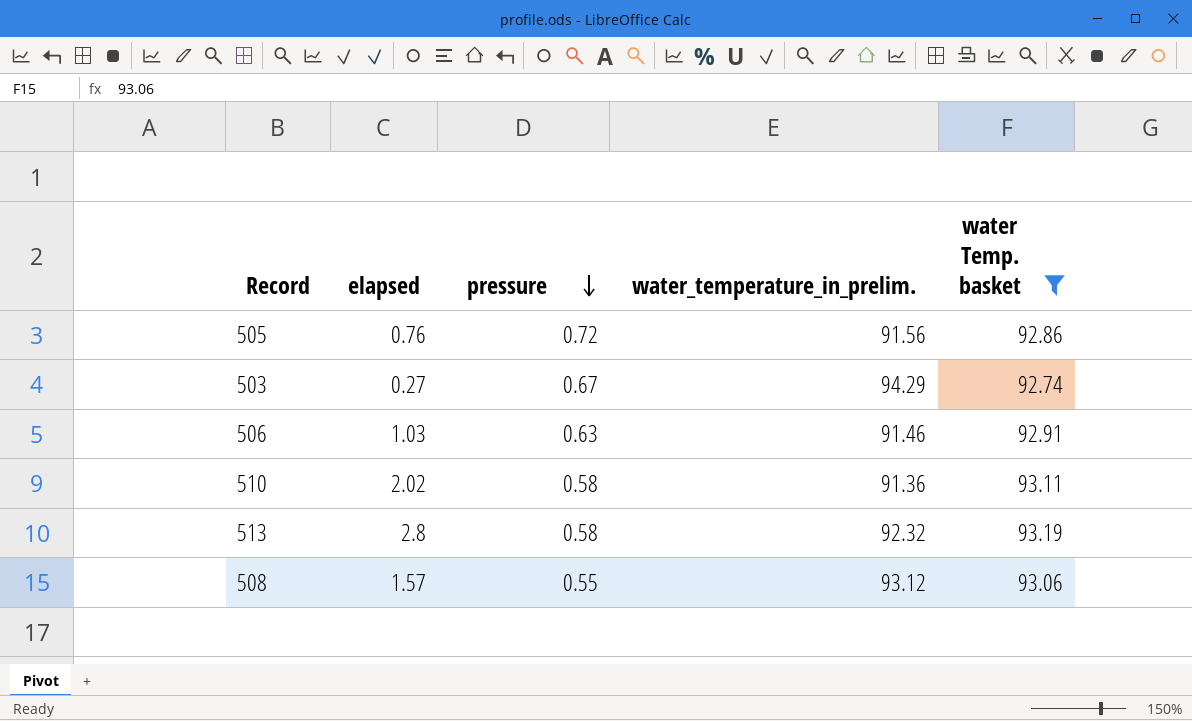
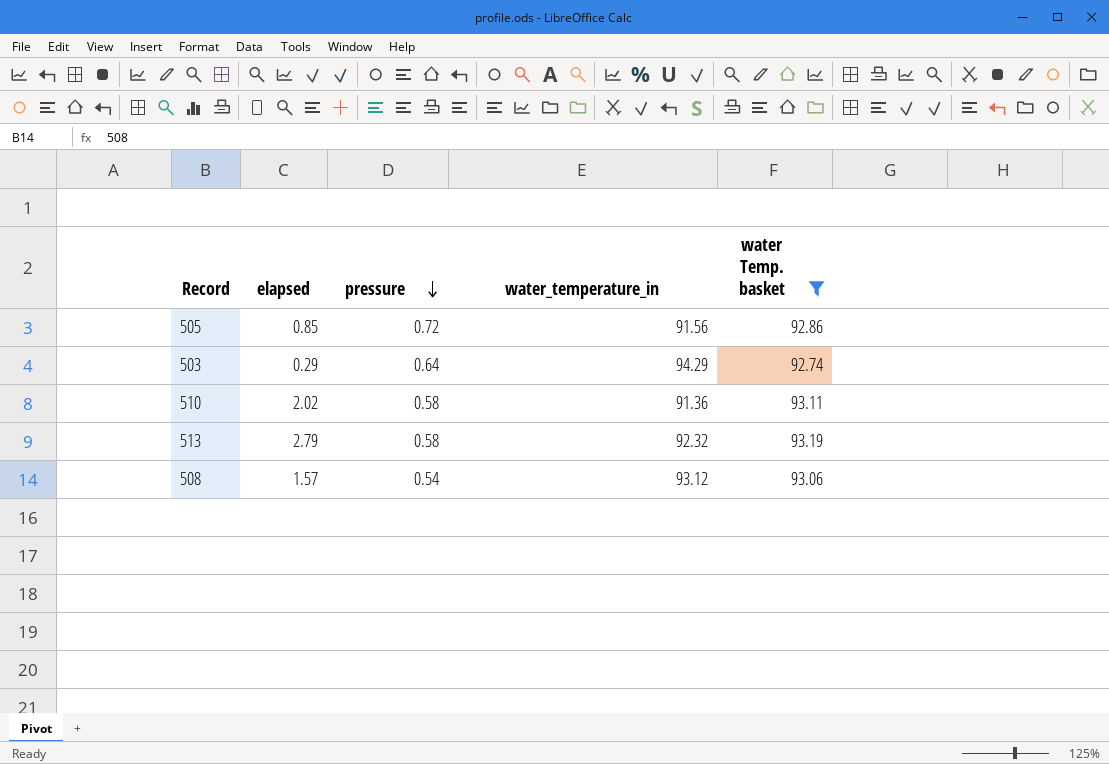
column name: water_temperature_in_prelim. -> water_temperature_in
row 506: 1.03 | 0.63 | 91.46 | 92.91 -> none
505 | elapsed: 0.76 -> 0.85
503 | elapsed: 0.27 -> 0.29
503 | pressure: 0.67 -> 0.64
513 | elapsed: 2.8 -> 2.79
508 | pressure: 0.55 -> 0.54

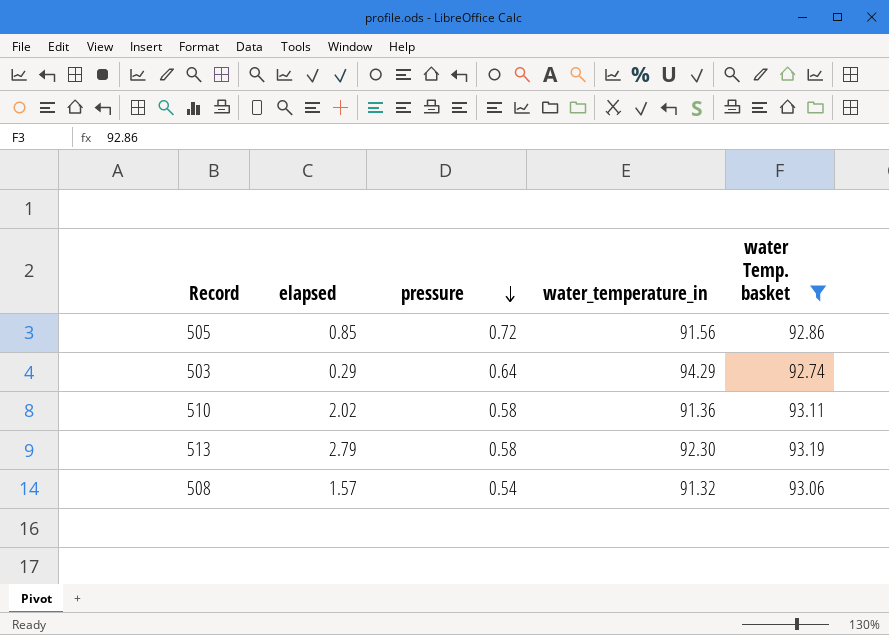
513 | water_temperature_in: 92.32 -> 92.30
508 | water_temperature_in: 93.12 -> 91.32

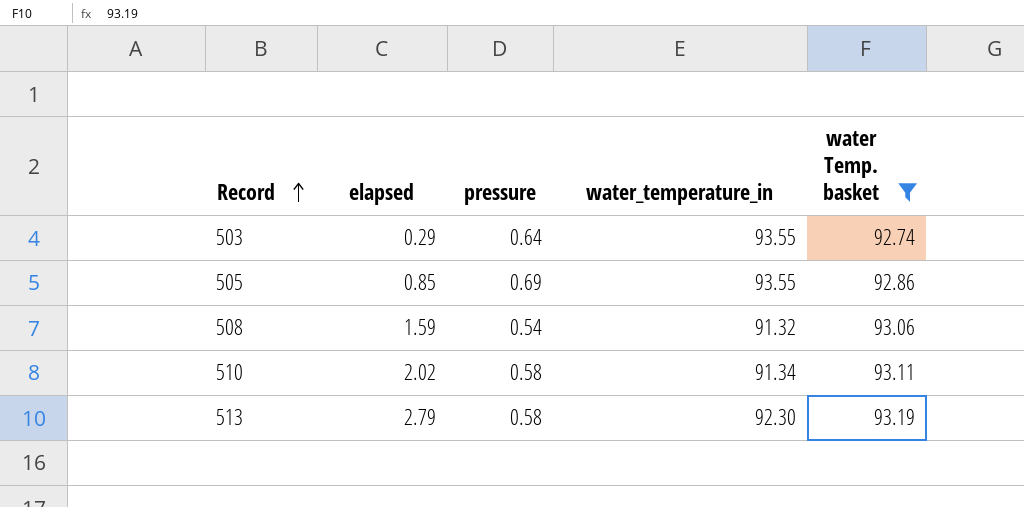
row order: pressure descending -> Record ascending
503 | water_temperature_in: 94.29 -> 93.55
505 | pressure: 0.72 -> 0.69
505 | water_temperature_in: 91.56 -> 93.55
508 | elapsed: 1.57 -> 1.59
510 | water_temperature_in: 91.36 -> 91.34

